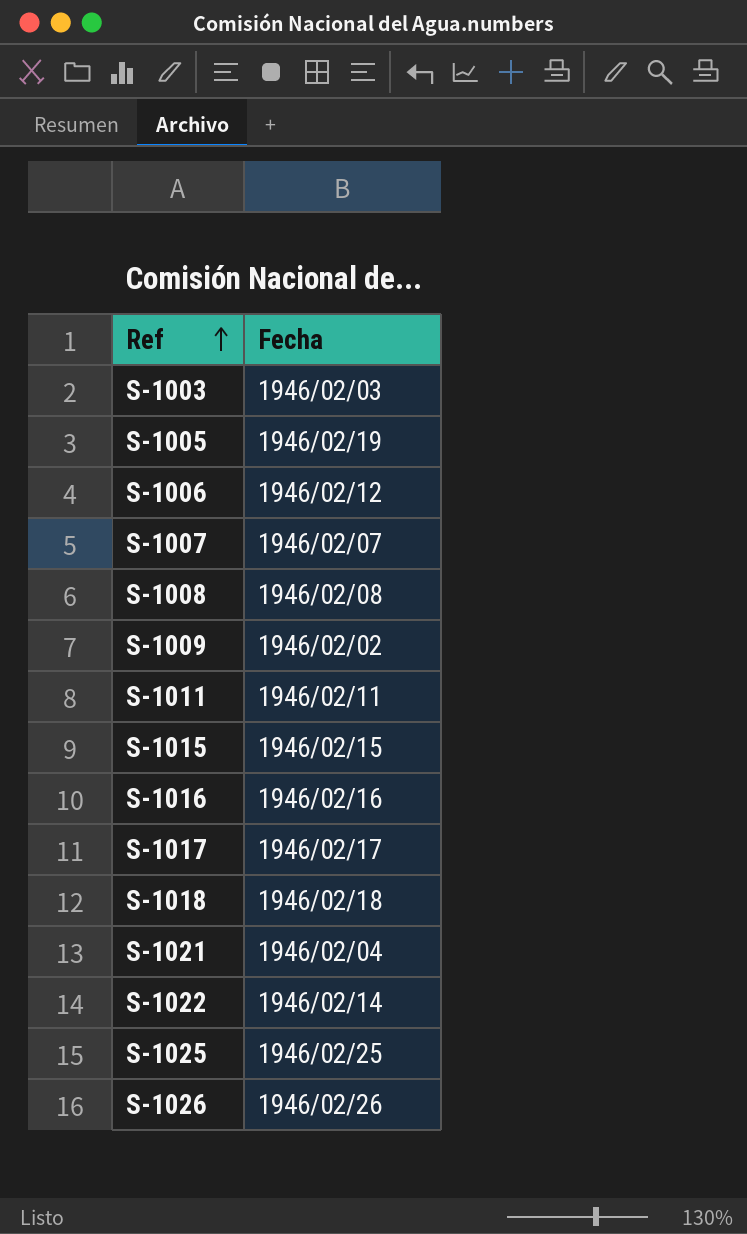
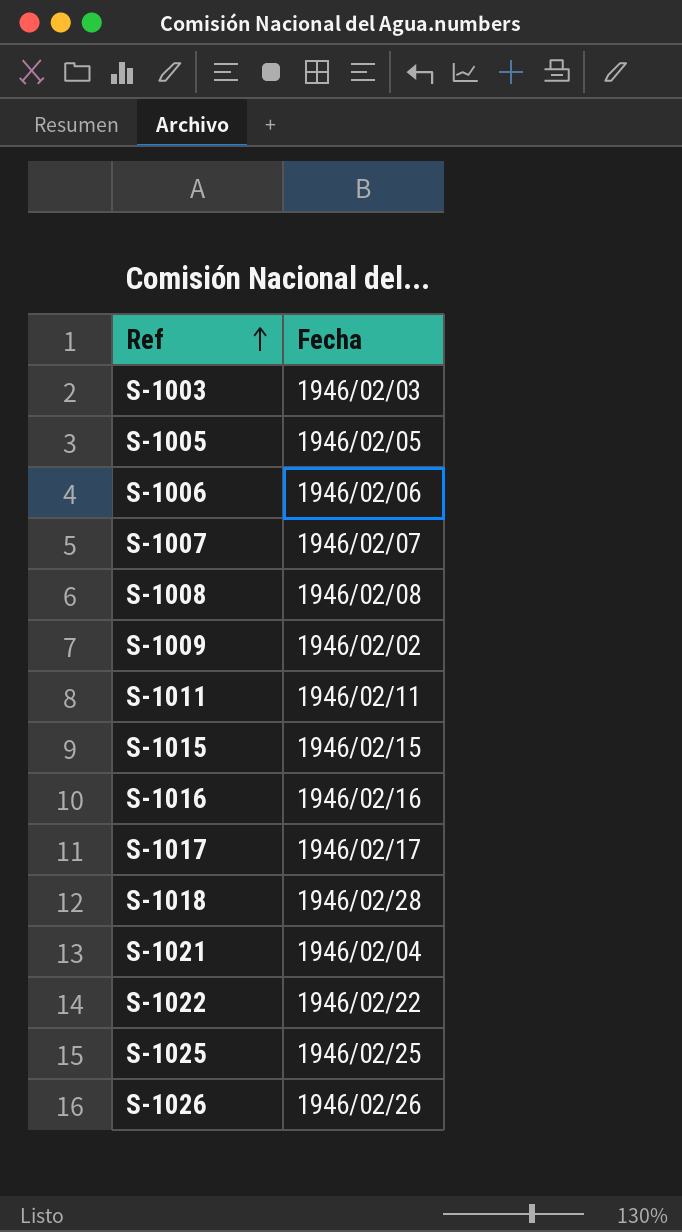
S-1005 | Fecha: 1946/02/19 -> 1946/02/05
S-1006 | Fecha: 1946/02/12 -> 1946/02/06
S-1018 | Fecha: 1946/02/18 -> 1946/02/28
S-1022 | Fecha: 1946/02/14 -> 1946/02/22

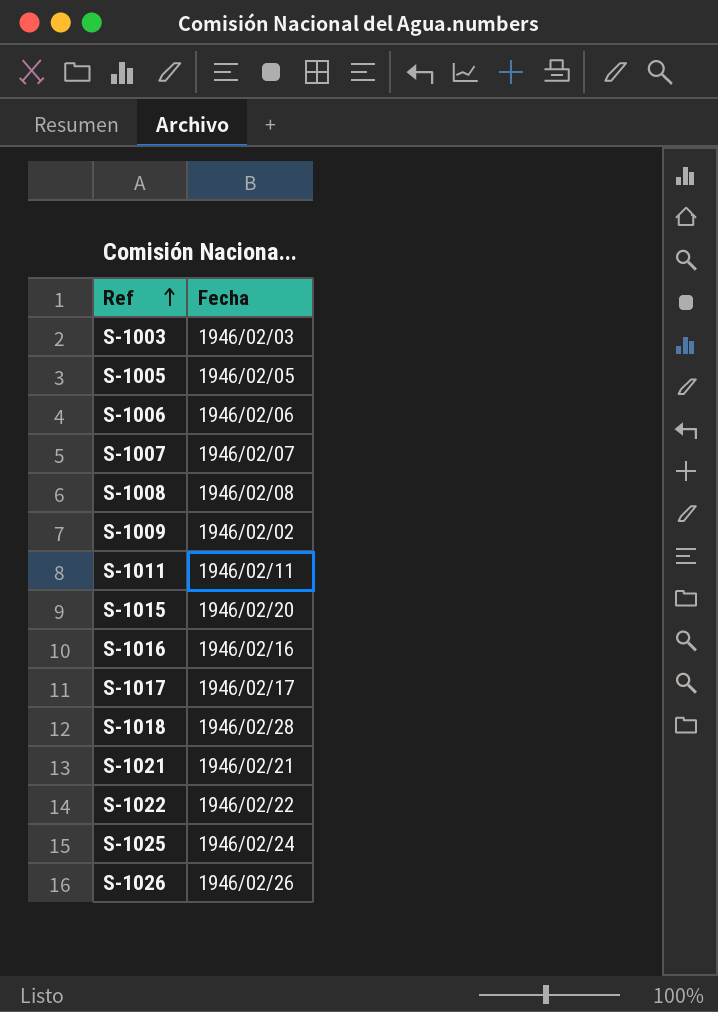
S-1015 | Fecha: 1946/02/15 -> 1946/02/20
S-1021 | Fecha: 1946/02/04 -> 1946/02/21
S-1025 | Fecha: 1946/02/25 -> 1946/02/24

